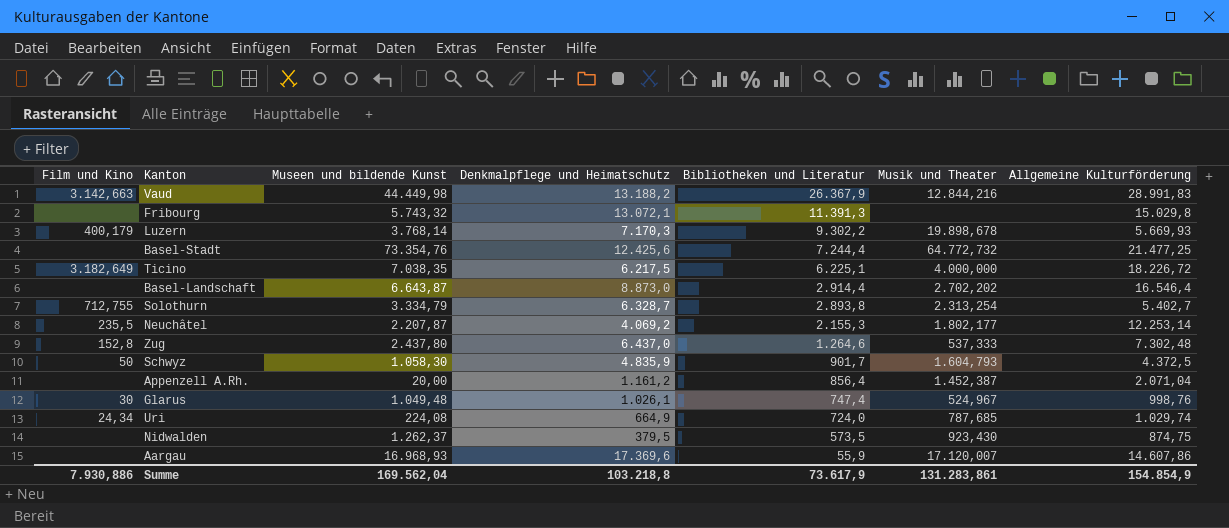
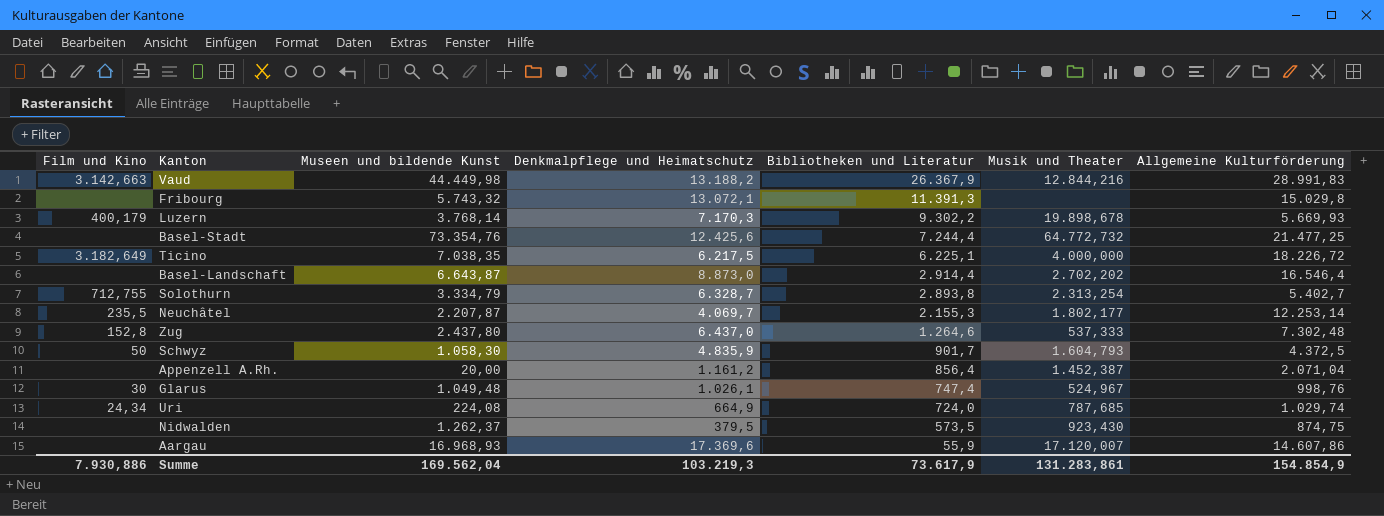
Neuchâtel | Denkmalpflege und Heimatschutz: 4.069,2 -> 4.069,7
Summe | Denkmalpflege und Heimatschutz: 103.218,8 -> 103.219,3

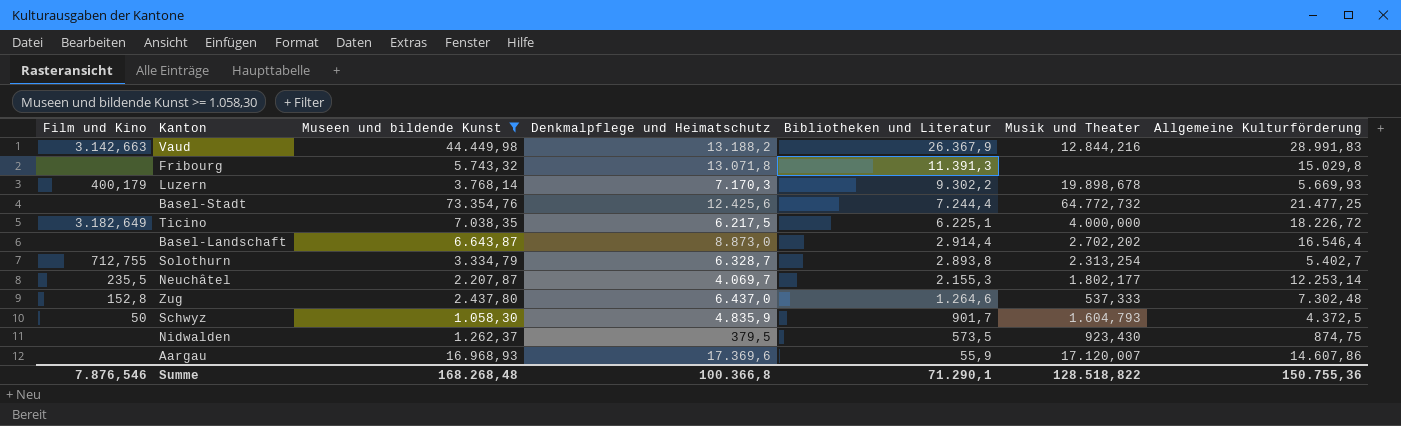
filter: none -> Museen und bildende Kunst >= 1.058,30
Fribourg | Denkmalpflege und Heimatschutz: 13.072,1 -> 13.071,8
Summe | Film und Kino: 7.930,886 -> 7.876,546
Summe | Museen und bildende Kunst: 169.562,04 -> 168.268,48
Summe | Denkmalpflege und Heimatschutz: 103.219,3 -> 100.366,8
Summe | Bibliotheken und Literatur: 73.617,9 -> 71.290,1
Summe | Musik und Theater: 131.283,861 -> 128.518,822
Summe | Allgemeine Kulturförderung: 154.854,9 -> 150.755,36

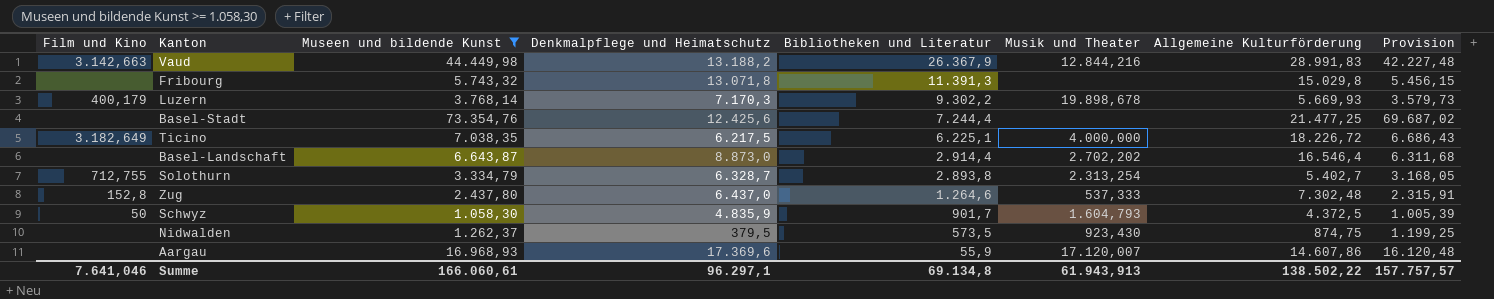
column Provision | formula: none -> [Museen und bildende Kunst] * 0,95
row Neuchâtel: 235,5 | 2.207,87 | 4.069,7 | 2.155,3 | 1.802,177 | 12.253,14 -> none
Basel-Stadt | Musik und Theater: 64.772,732 -> none
Summe | Film und Kino: 7.876,546 -> 7.641,046
Summe | Museen und bildende Kunst: 168.268,48 -> 166.060,61
Summe | Denkmalpflege und Heimatschutz: 100.366,8 -> 96.297,1
Summe | Bibliotheken und Literatur: 71.290,1 -> 69.134,8
Summe | Musik und Theater: 128.518,822 -> 61.943,913
Summe | Allgemeine Kulturförderung: 150.755,36 -> 138.502,22

